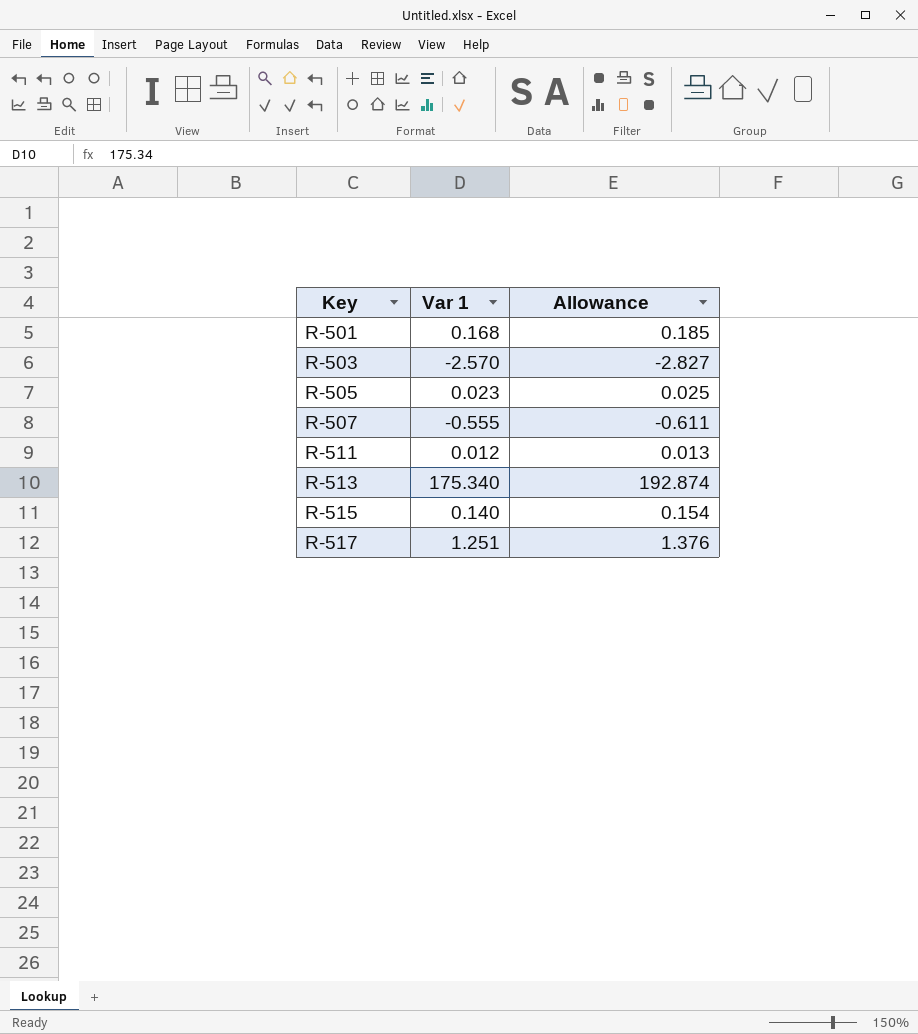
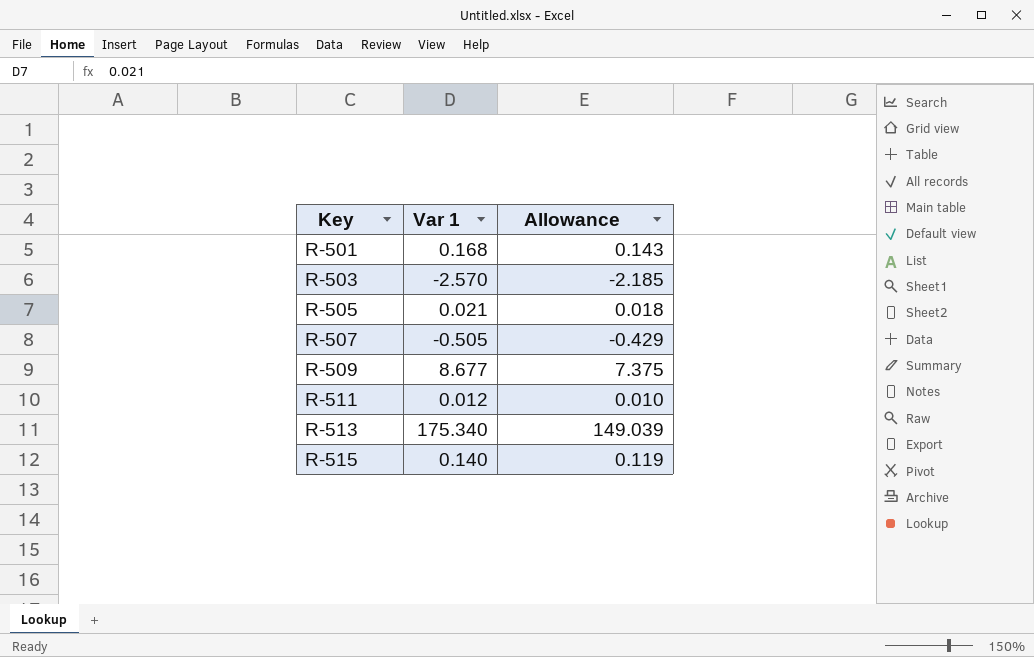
column Allowance | formula: [Var 1] * 1.1 -> [Var 1] * 0.85
row R-517: 1.251 | 1.376 -> none
R-505 | Var 1: 0.023 -> 0.021
R-507 | Var 1: -0.555 -> -0.505
row R-509: none -> 8.677 | 7.375

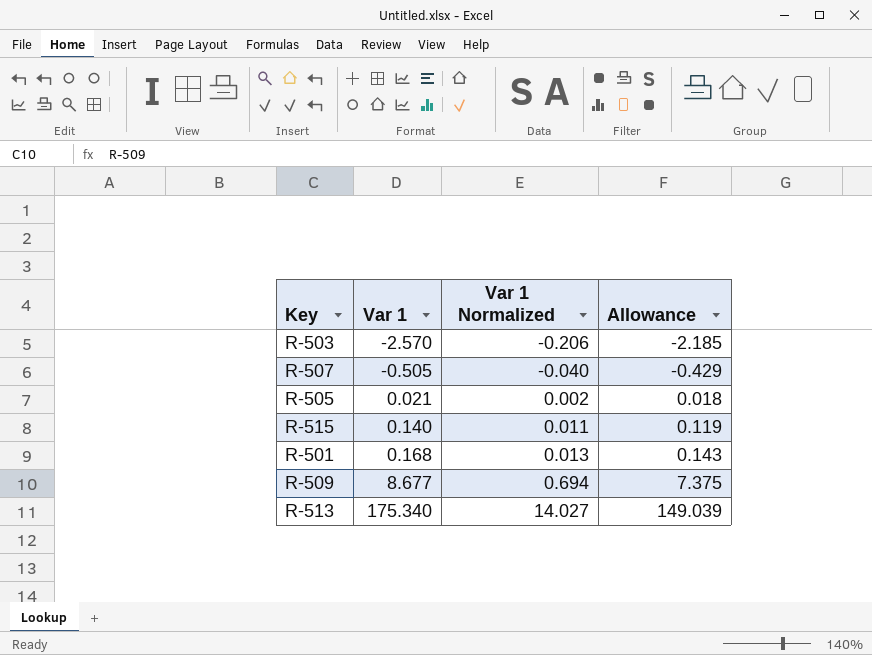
row order: Key ascending -> Var 1 ascending
column Var 1 Normalized | formula: none -> [Var 1] * 0.08
row R-511: 0.012 | 0.010 -> none

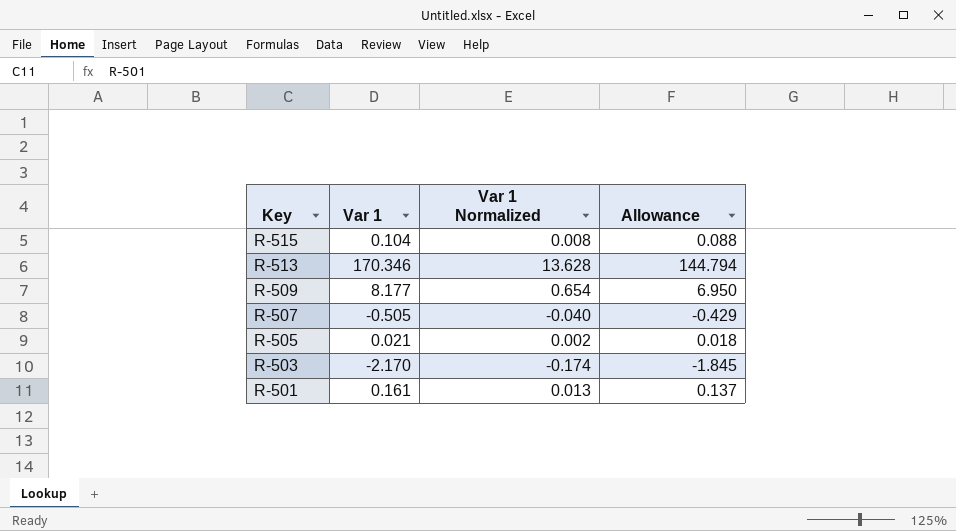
row order: Var 1 ascending -> Key descending
R-515 | Var 1: 0.140 -> 0.104
R-515 | Var 1 Normalized: 0.011 -> 0.008
R-515 | Allowance: 0.119 -> 0.088
R-513 | Var 1: 175.340 -> 170.346
R-513 | Var 1 Normalized: 14.027 -> 13.628
R-513 | Allowance: 149.039 -> 144.794
R-509 | Var 1: 8.677 -> 8.177
R-509 | Var 1 Normalized: 0.694 -> 0.654
R-509 | Allowance: 7.375 -> 6.950
R-503 | Var 1: -2.570 -> -2.170
R-503 | Var 1 Normalized: -0.206 -> -0.174
R-503 | Allowance: -2.185 -> -1.845
R-501 | Var 1: 0.168 -> 0.161
R-501 | Allowance: 0.143 -> 0.137

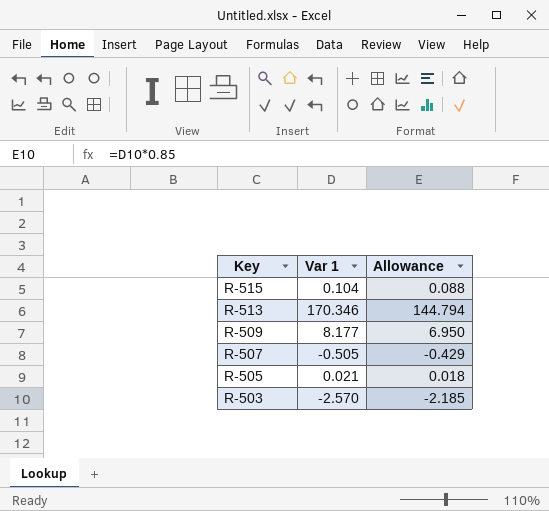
column Var 1 Normalized | formula: [Var 1] * 0.08 -> none
row R-501: 0.161 | 0.013 | 0.137 -> none
R-503 | Var 1: -2.170 -> -2.570
R-503 | Allowance: -1.845 -> -2.185

